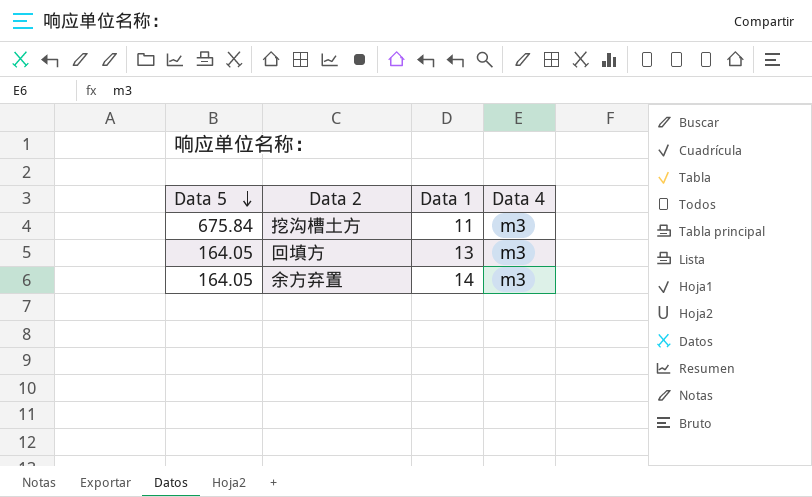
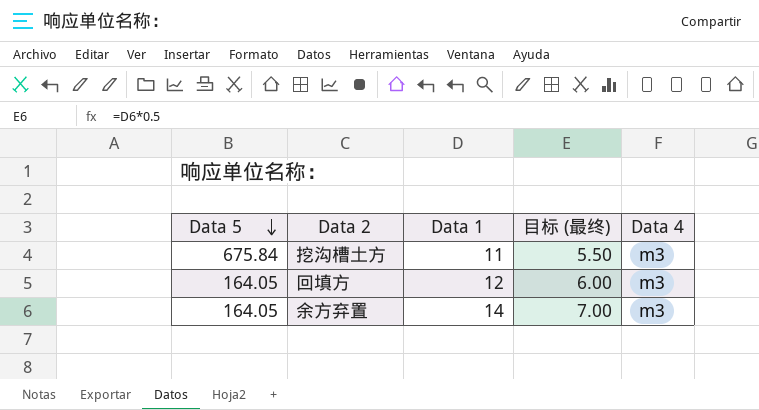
column 目标 (最终) | formula: none -> [Data 1] * 0.5
回填方 | Data 1: 13 -> 12

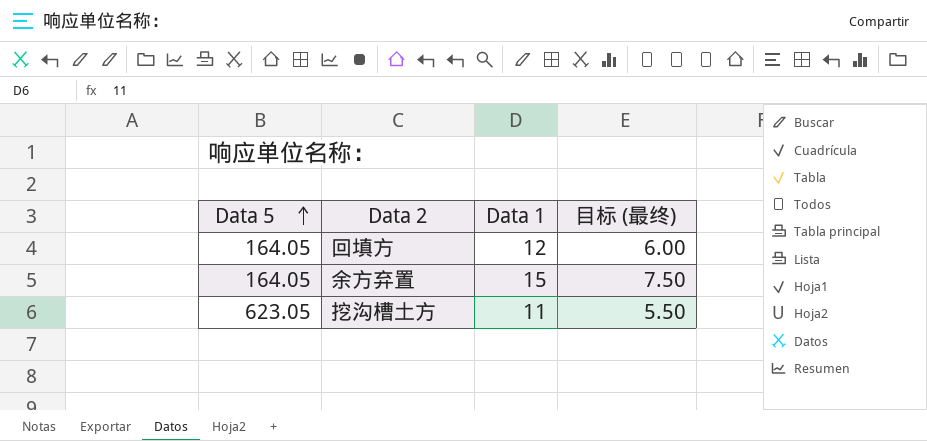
row order: Data 5 descending -> Data 5 ascending
column Data 4 | position: 5 -> none
余方弃置 | Data 1: 14 -> 15
余方弃置 | 目标 (最终): 7.00 -> 7.50
挖沟槽土方 | Data 5: 675.84 -> 623.05

